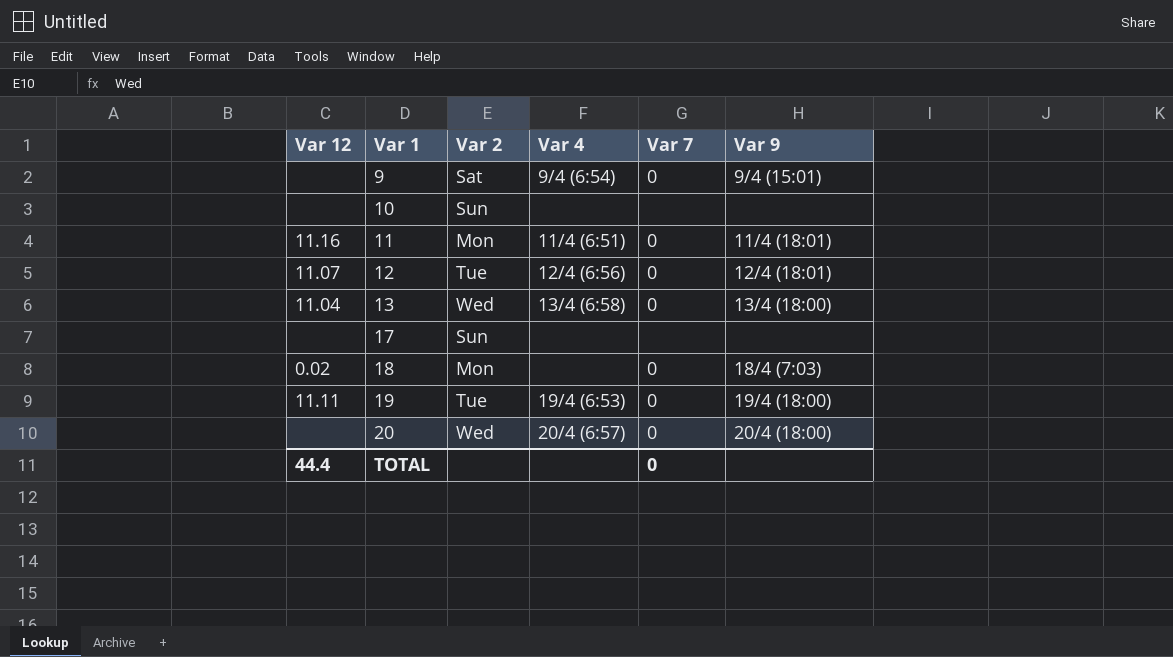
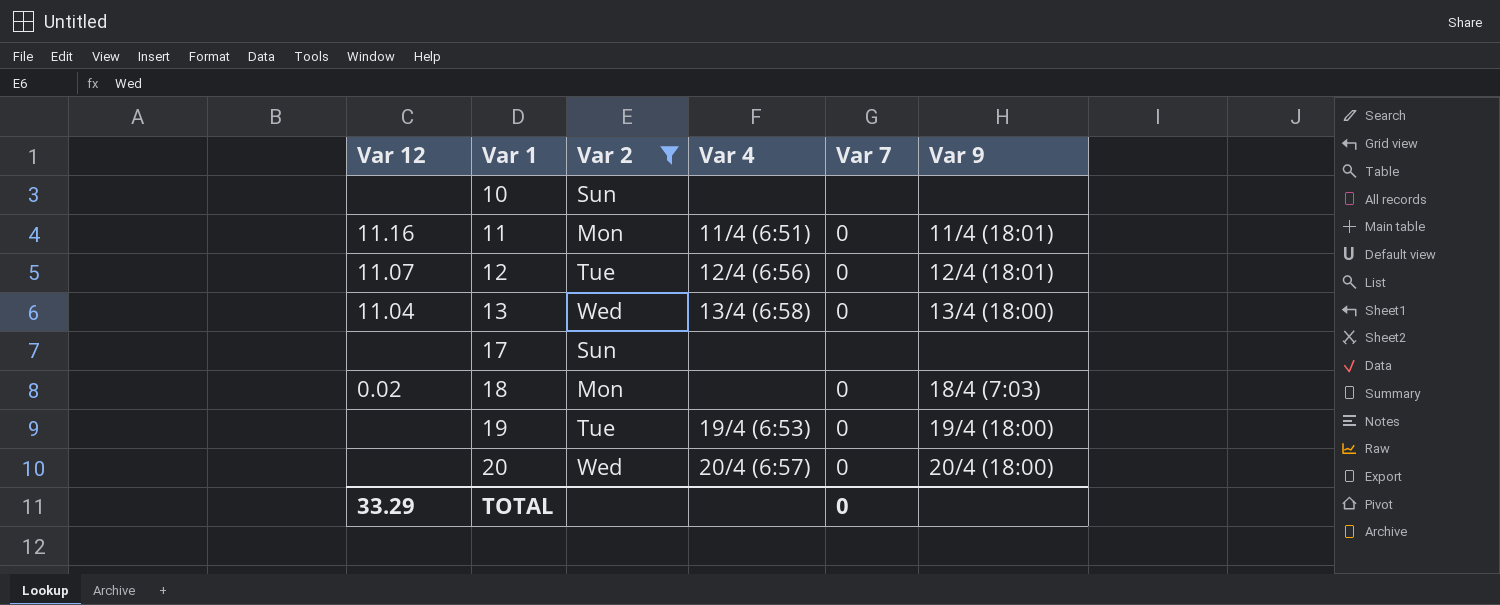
filter: none -> Var 2 != Sat
19 | Var 12: 11.11 -> none
TOTAL | Var 12: 44.4 -> 33.29

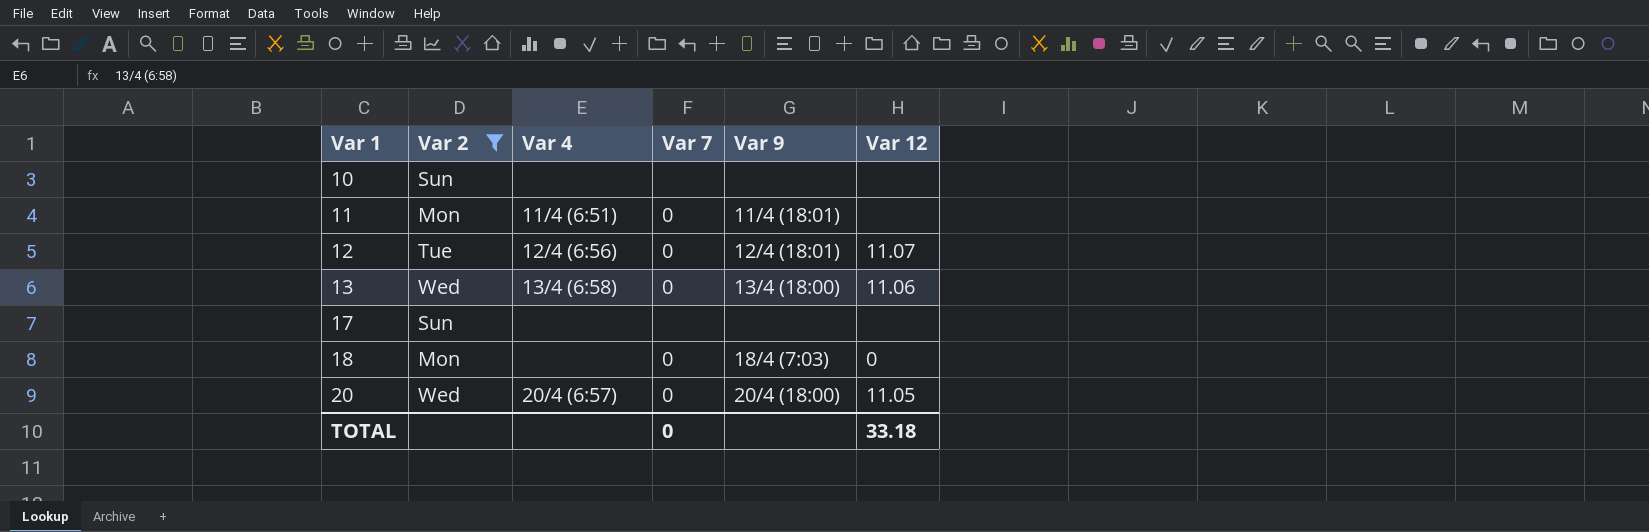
column Var 12 | position: 1 -> 6
row 19: none | Tue | 19/4 (6:53) | 0 | 19/4 (18:00) -> none
11 | Var 12: 11.16 -> none
13 | Var 12: 11.04 -> 11.06
18 | Var 12: 0.02 -> 0
20 | Var 12: none -> 11.05
TOTAL | Var 12: 33.29 -> 33.18

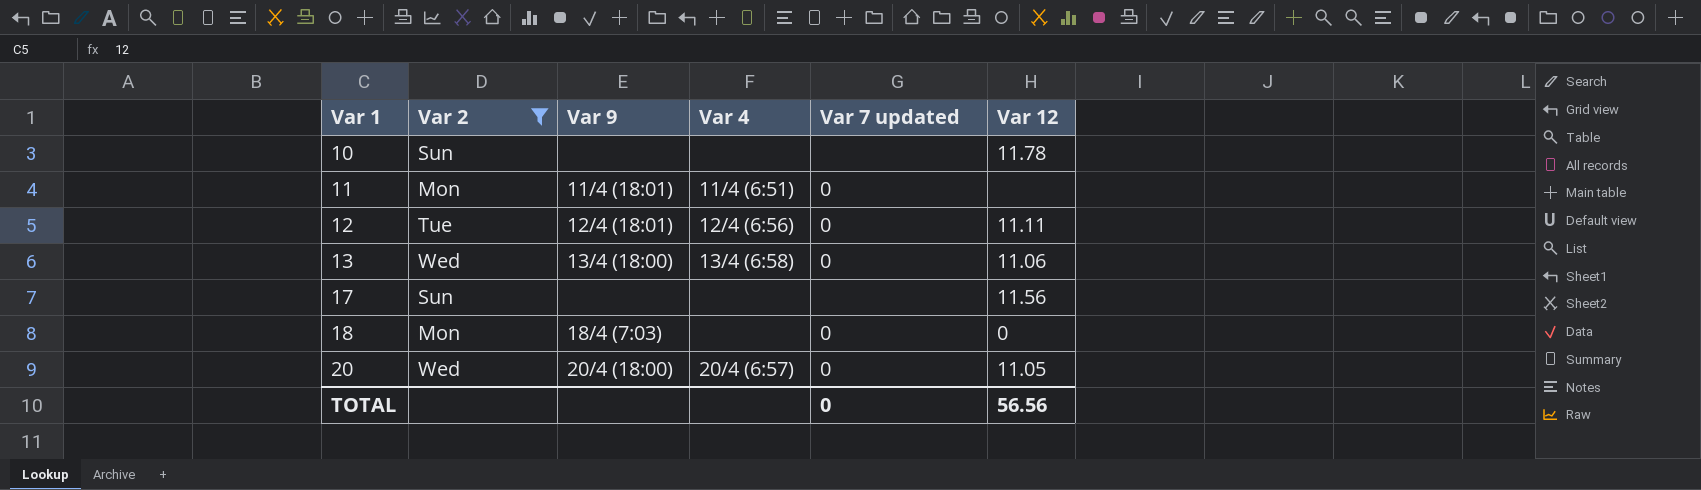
column Var 9 | position: 5 -> 3
column name: Var 7 -> Var 7 updated
10 | Var 12: none -> 11.78
12 | Var 12: 11.07 -> 11.11
17 | Var 12: none -> 11.56
TOTAL | Var 12: 33.18 -> 56.56

